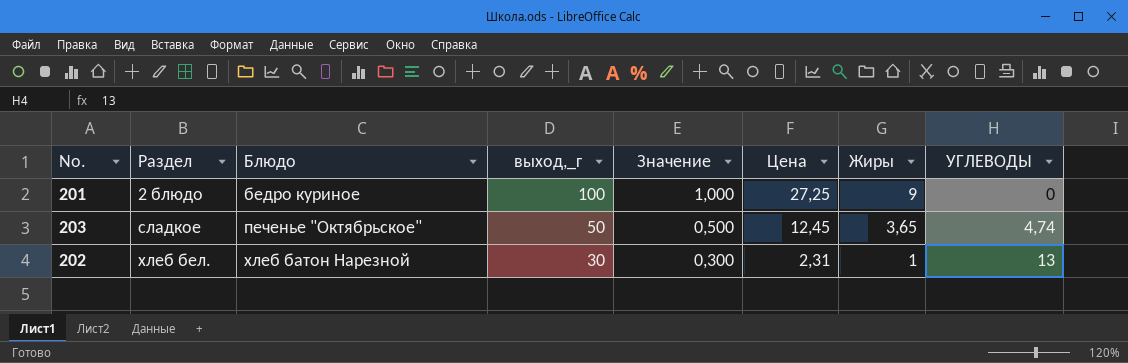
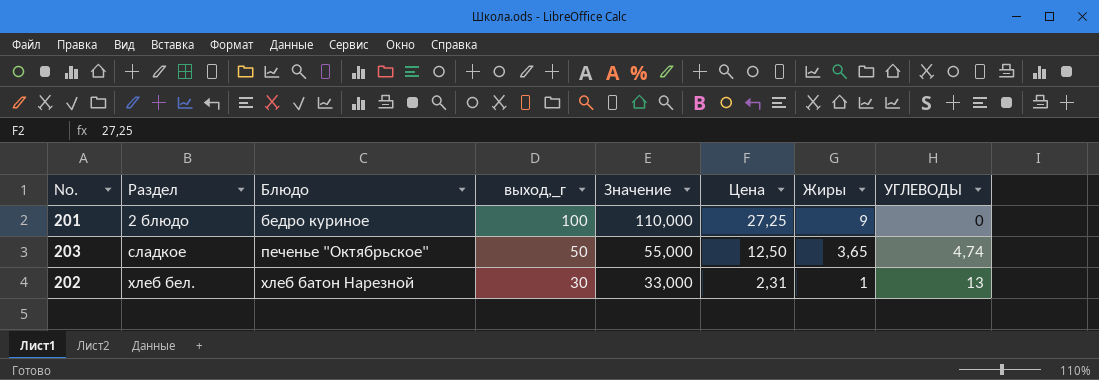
column Значение | formula: [выход,_г] * 0,01 -> [выход,_г] * 1,1
203 | Цена: 12,45 -> 12,50

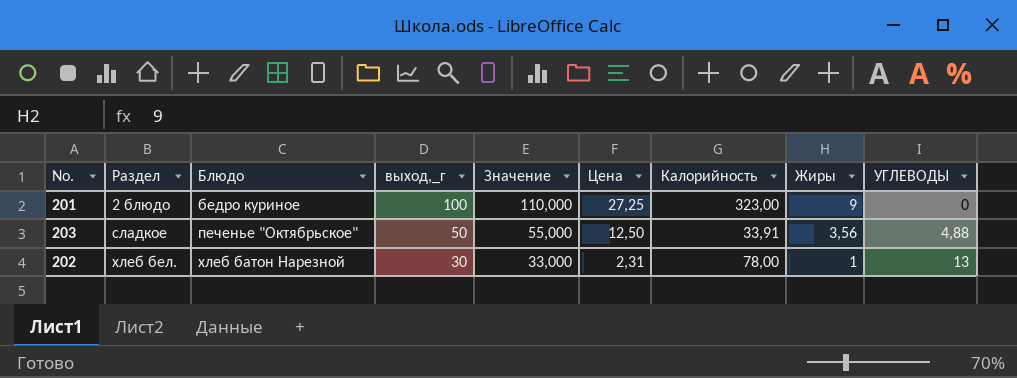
column Калорийность | position: none -> 7
203 | Жиры: 3,65 -> 3,56
203 | УГЛЕВОДЫ: 4,74 -> 4,88

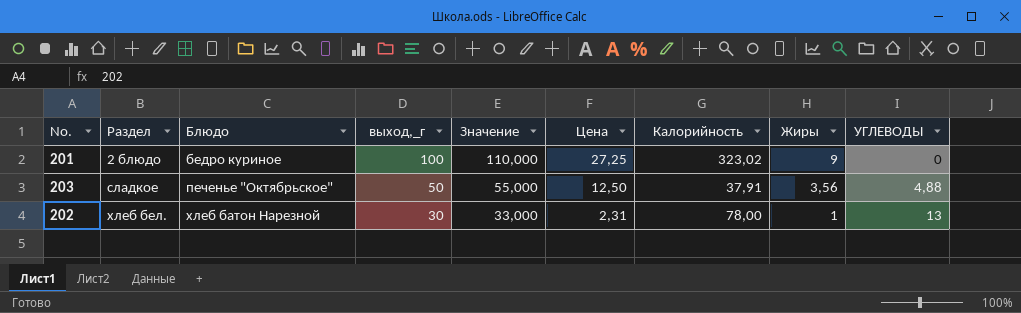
201 | Калорийность: 323,00 -> 323,02
203 | Калорийность: 33,91 -> 37,91

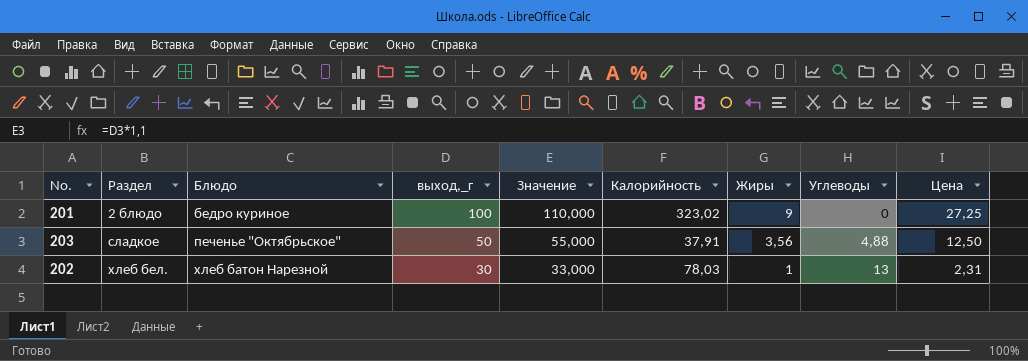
column name: УГЛЕВОДЫ -> Углеводы
column Цена | position: 6 -> 9
202 | Калорийность: 78,00 -> 78,03

